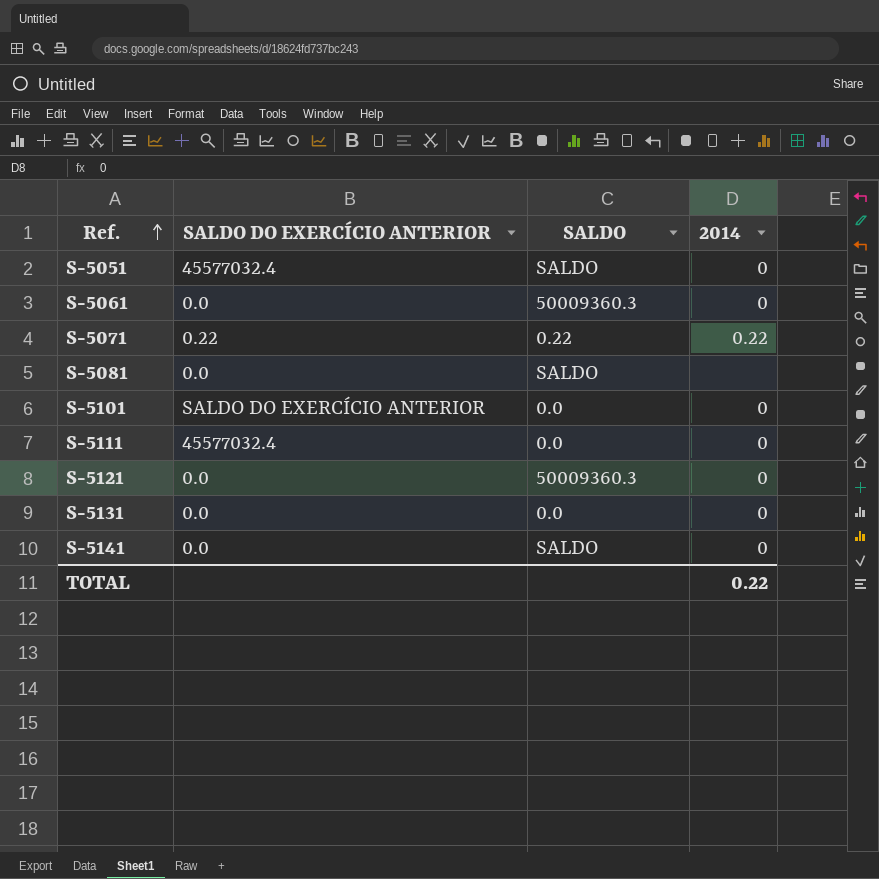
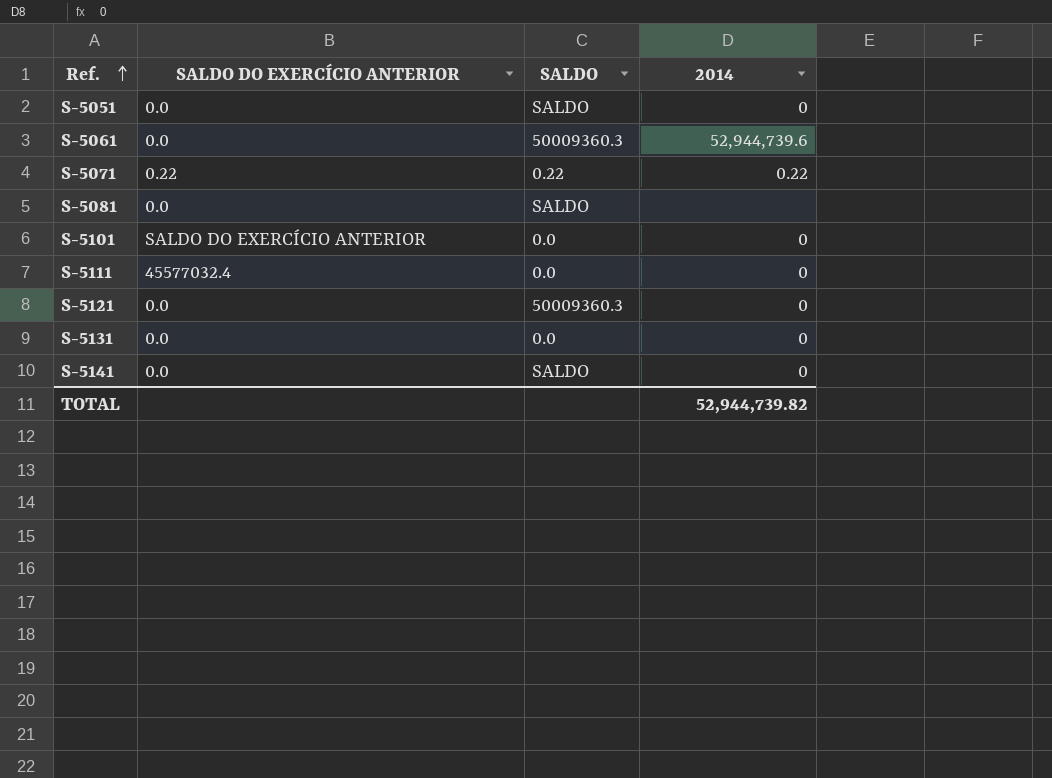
S-5051 | SALDO DO EXERCÍCIO ANTERIOR: 45577032.4 -> 0.0
S-5061 | 2014: 0 -> 52,944,739.6
TOTAL | 2014: 0.22 -> 52,944,739.82

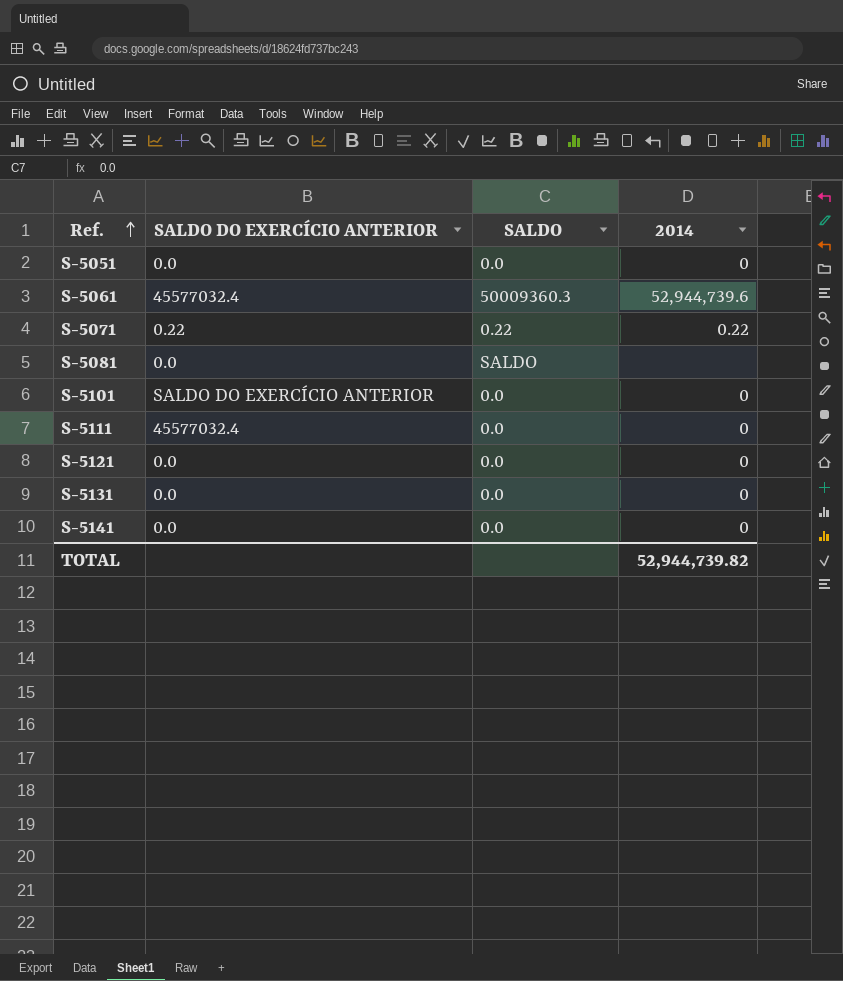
S-5051 | SALDO: SALDO -> 0.0
S-5061 | SALDO DO EXERCÍCIO ANTERIOR: 0.0 -> 45577032.4
S-5121 | SALDO: 50009360.3 -> 0.0
S-5141 | SALDO: SALDO -> 0.0

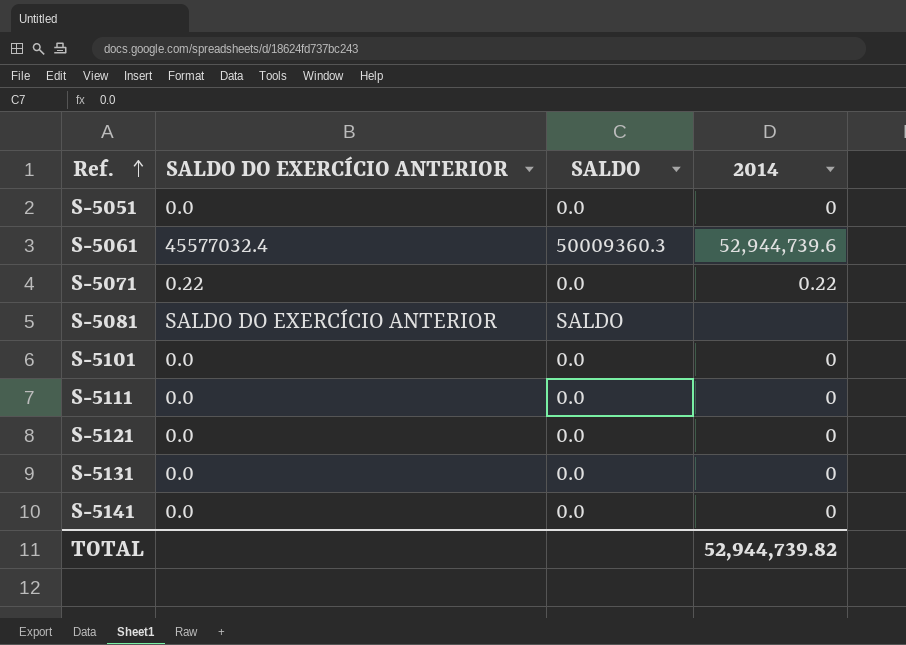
S-5071 | SALDO: 0.22 -> 0.0
S-5081 | SALDO DO EXERCÍCIO ANTERIOR: 0.0 -> SALDO DO EXERCÍCIO ANTERIOR
S-5101 | SALDO DO EXERCÍCIO ANTERIOR: SALDO DO EXERCÍCIO ANTERIOR -> 0.0
S-5111 | SALDO DO EXERCÍCIO ANTERIOR: 45577032.4 -> 0.0

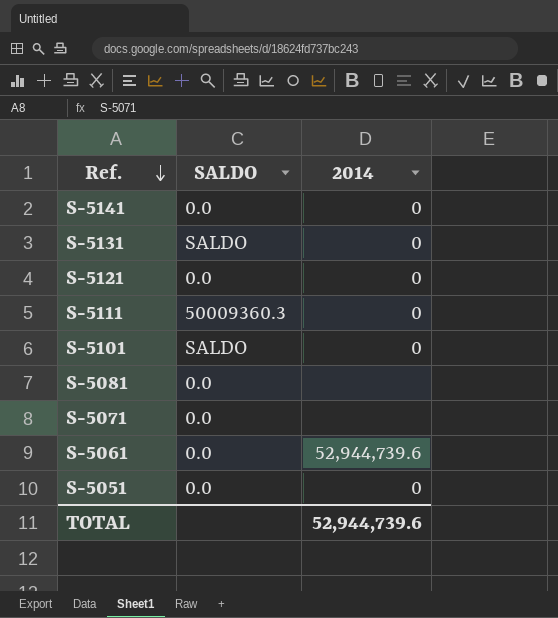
row order: Ref. ascending -> Ref. descending
column SALDO DO EXERCÍCIO ANTERIOR | position: 2 -> none
S-5131 | SALDO: 0.0 -> SALDO
S-5111 | SALDO: 0.0 -> 50009360.3
S-5101 | SALDO: 0.0 -> SALDO
S-5081 | SALDO: SALDO -> 0.0
S-5071 | 2014: 0.22 -> none
S-5061 | SALDO: 50009360.3 -> 0.0
TOTAL | 2014: 52,944,739.82 -> 52,944,739.6

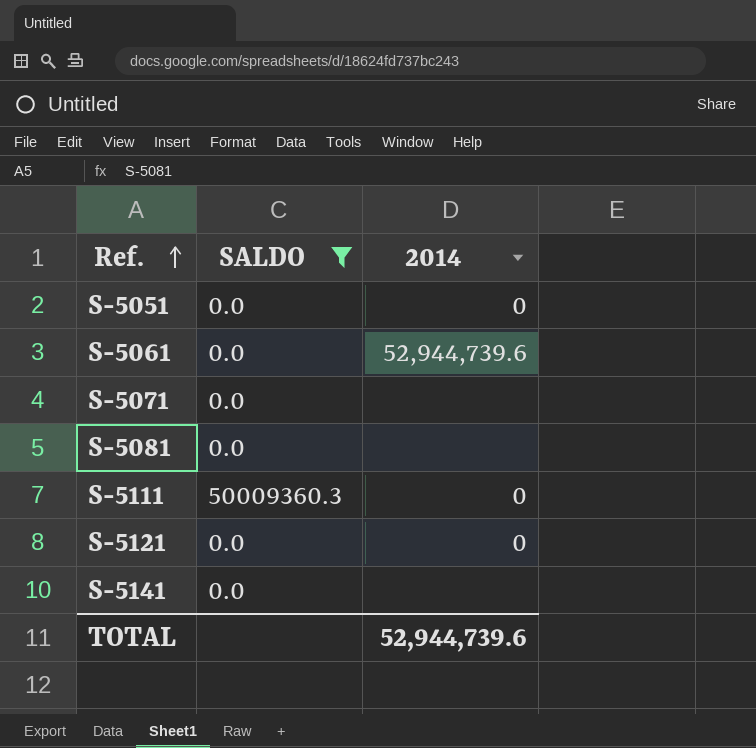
filter: none -> SALDO != SALDO
row order: Ref. descending -> Ref. ascending
S-5141 | 2014: 0 -> none

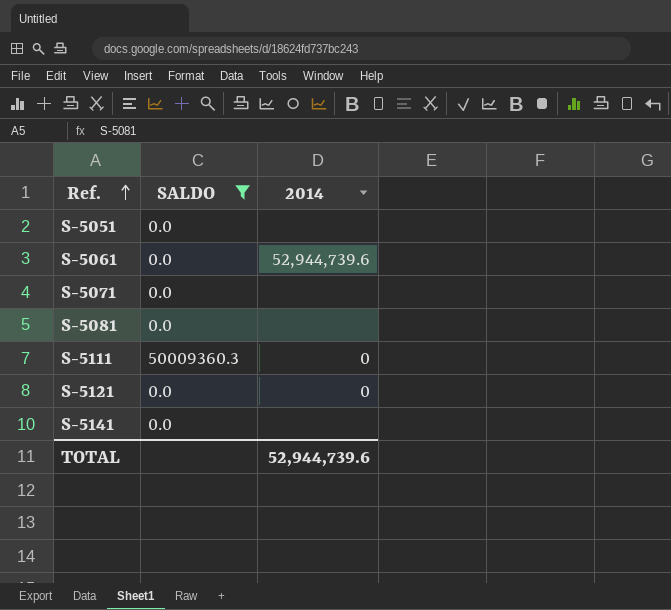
S-5051 | 2014: 0 -> none

